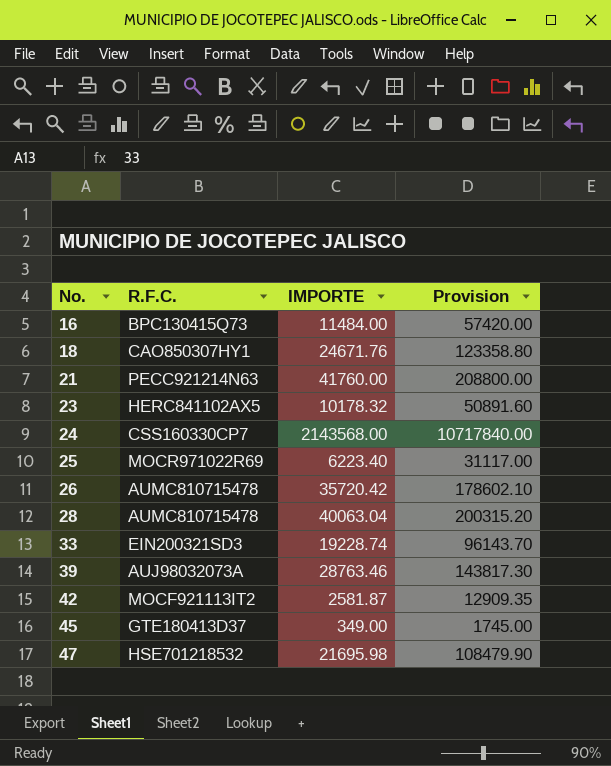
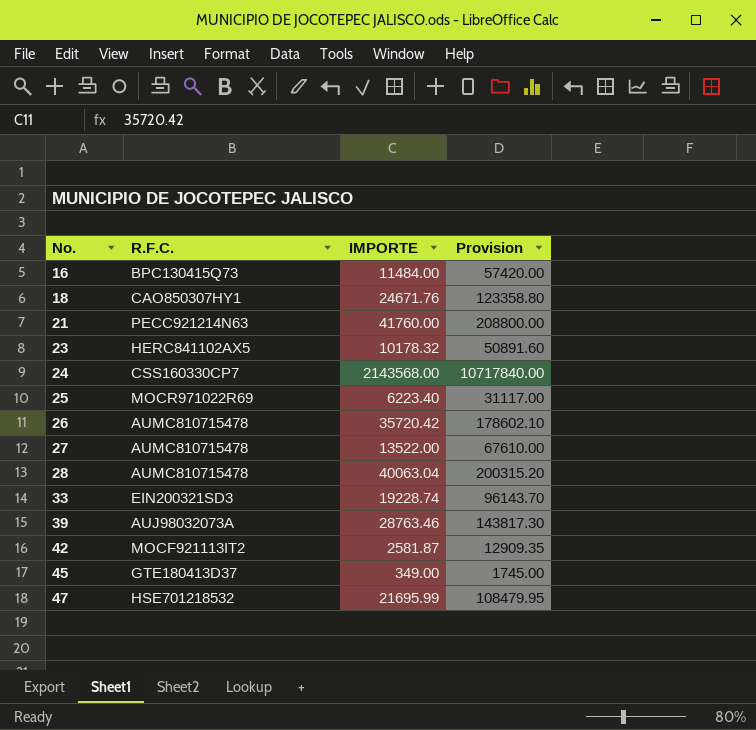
row 27: none -> AUMC810715478 | 13522.00 | 67610.00
47 | IMPORTE: 21695.98 -> 21695.99
47 | Provision: 108479.90 -> 108479.95

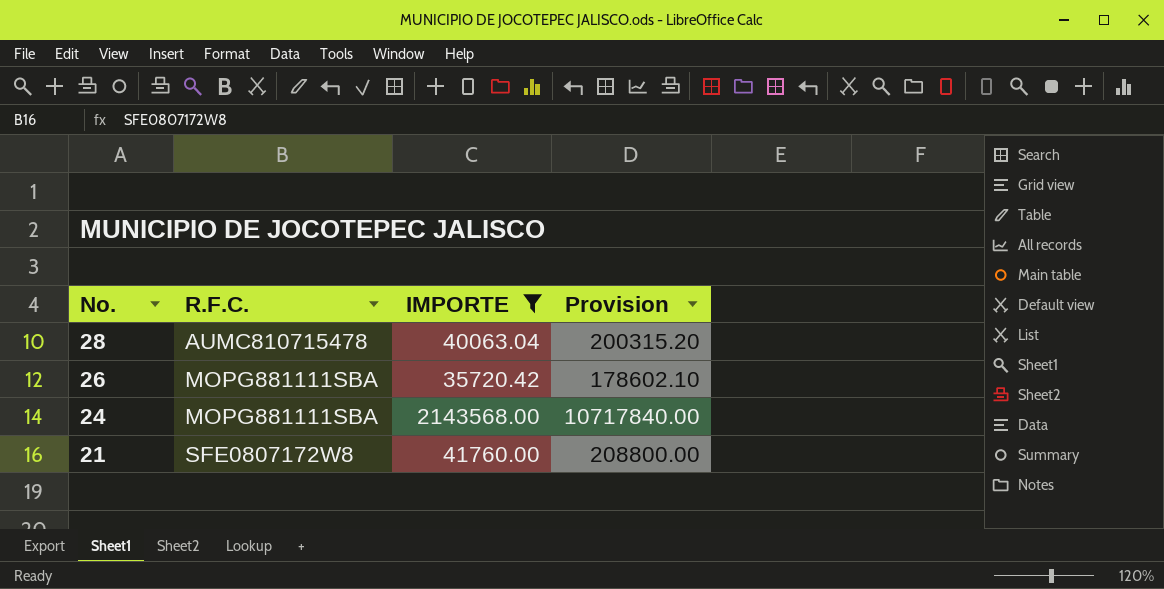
filter: none -> IMPORTE >= 35720.42
row order: No. ascending -> No. descending
26 | R.F.C.: AUMC810715478 -> MOPG881111SBA
24 | R.F.C.: CSS160330CP7 -> MOPG881111SBA
21 | R.F.C.: PECC921214N63 -> SFE0807172W8

